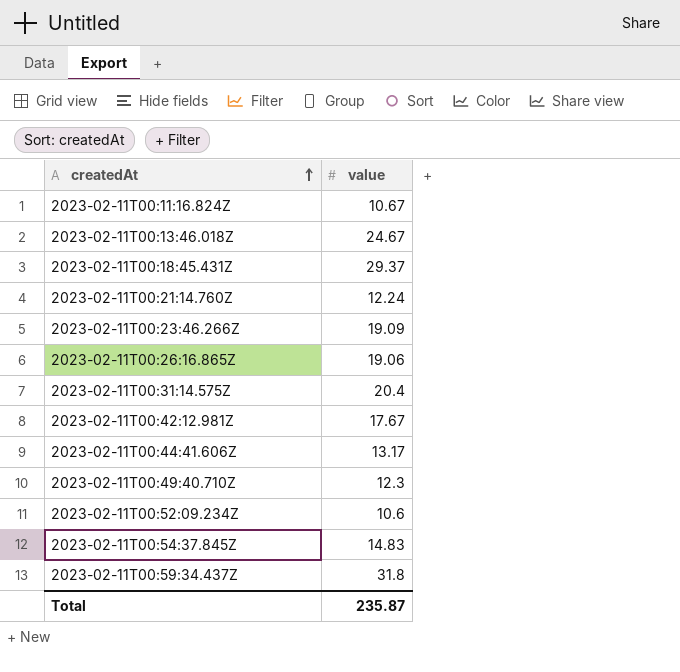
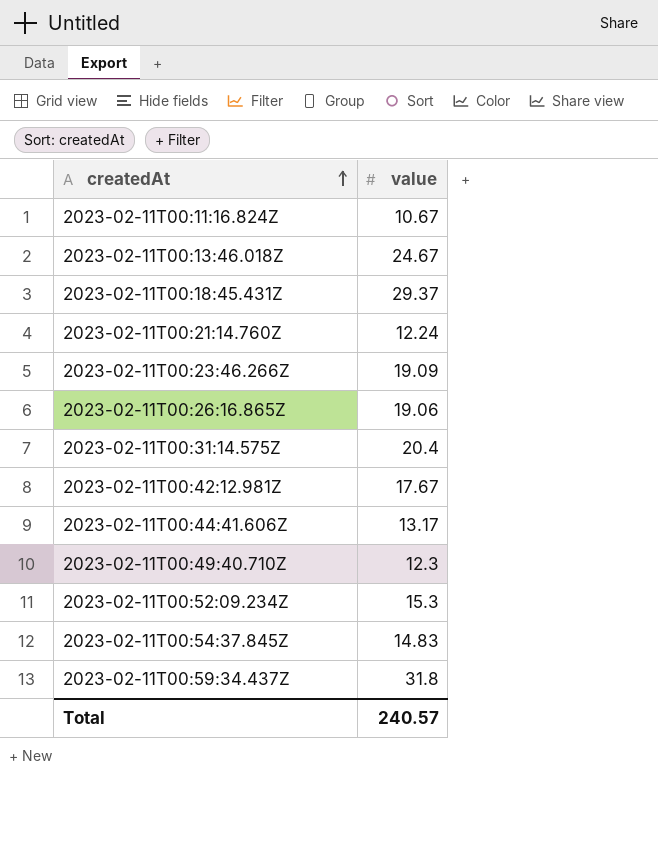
2023-02-11T00:52:09.234Z | value: 10.6 -> 15.3
Total | value: 235.87 -> 240.57

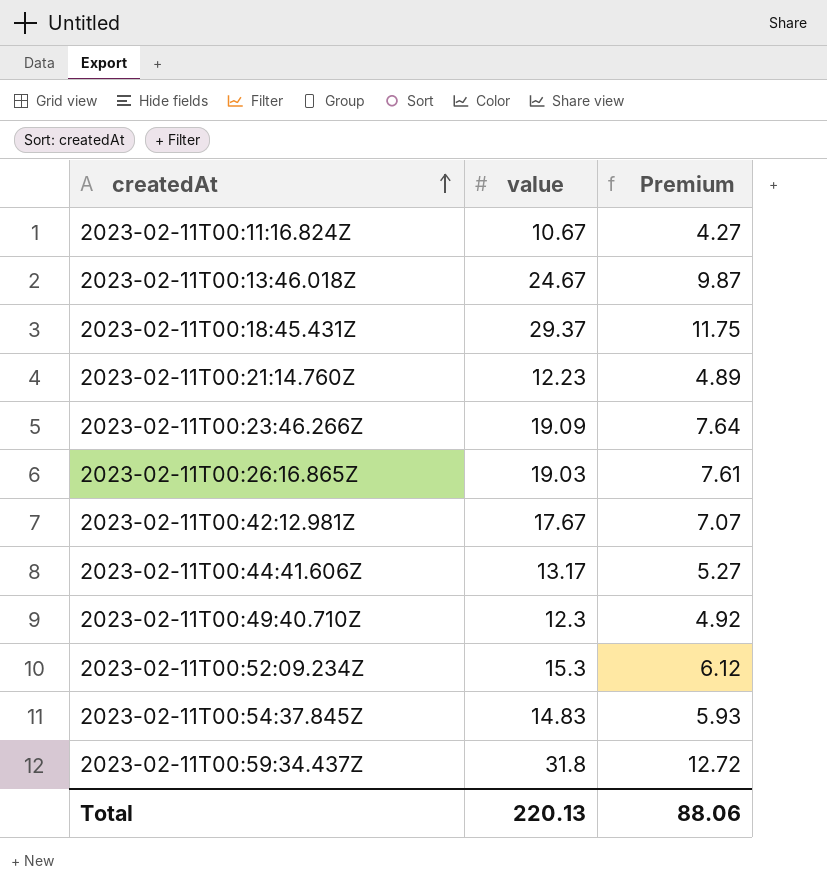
column Premium | formula: none -> [value] * 0.4
row 2023-02-11T00:31:14.575Z: 20.4 -> none
2023-02-11T00:21:14.760Z | value: 12.24 -> 12.23
2023-02-11T00:26:16.865Z | value: 19.06 -> 19.03
Total | value: 240.57 -> 220.13

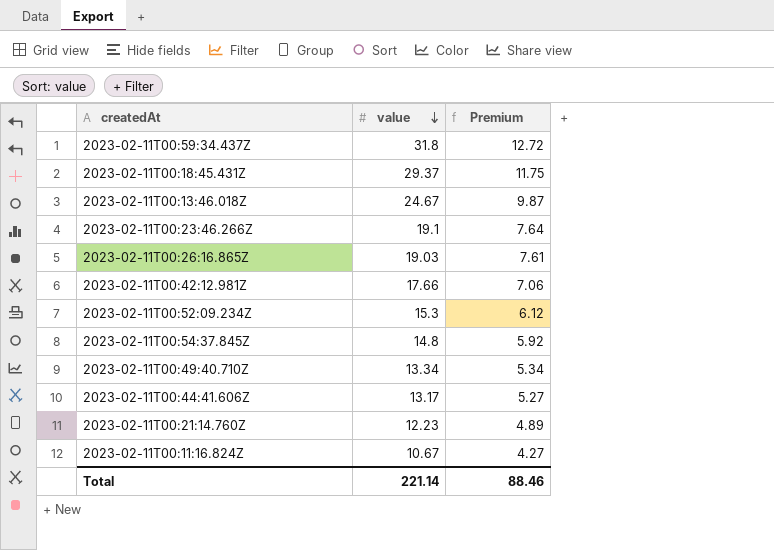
row order: createdAt ascending -> value descending
2023-02-11T00:23:46.266Z | value: 19.09 -> 19.1
2023-02-11T00:42:12.981Z | value: 17.67 -> 17.66
2023-02-11T00:42:12.981Z | Premium: 7.07 -> 7.06
2023-02-11T00:54:37.845Z | value: 14.83 -> 14.8
2023-02-11T00:54:37.845Z | Premium: 5.93 -> 5.92
2023-02-11T00:49:40.710Z | value: 12.3 -> 13.34
2023-02-11T00:49:40.710Z | Premium: 4.92 -> 5.34
Total | value: 220.13 -> 221.14
Total | Premium: 88.06 -> 88.46

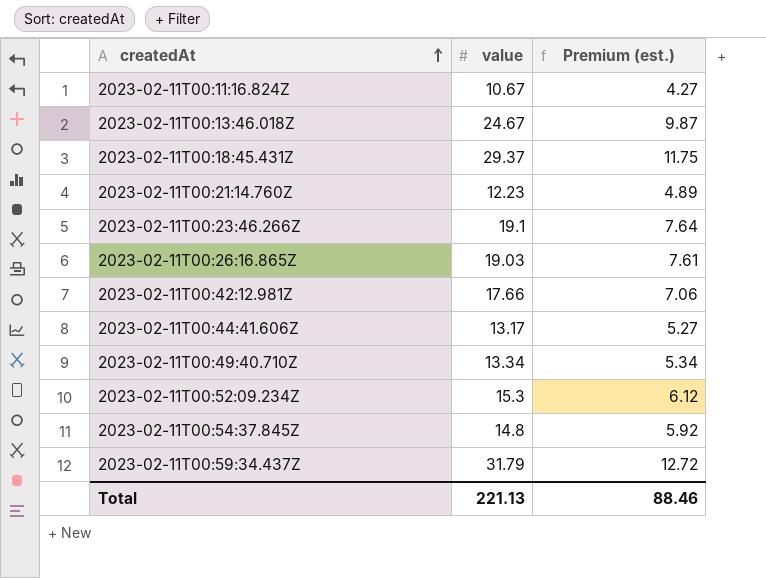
row order: value descending -> createdAt ascending
column name: Premium -> Premium (est.)
2023-02-11T00:59:34.437Z | value: 31.8 -> 31.79
Total | value: 221.14 -> 221.13

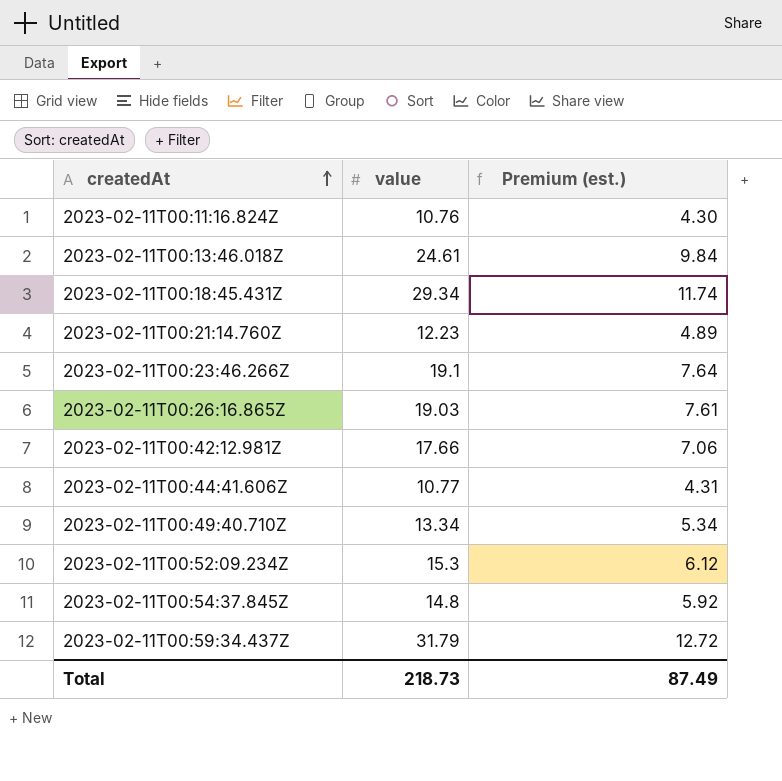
2023-02-11T00:11:16.824Z | value: 10.67 -> 10.76
2023-02-11T00:11:16.824Z | Premium (est.): 4.27 -> 4.30
2023-02-11T00:13:46.018Z | value: 24.67 -> 24.61
2023-02-11T00:13:46.018Z | Premium (est.): 9.87 -> 9.84
2023-02-11T00:18:45.431Z | value: 29.37 -> 29.34
2023-02-11T00:18:45.431Z | Premium (est.): 11.75 -> 11.74
2023-02-11T00:44:41.606Z | value: 13.17 -> 10.77
2023-02-11T00:44:41.606Z | Premium (est.): 5.27 -> 4.31
Total | value: 221.13 -> 218.73
Total | Premium (est.): 88.46 -> 87.49

